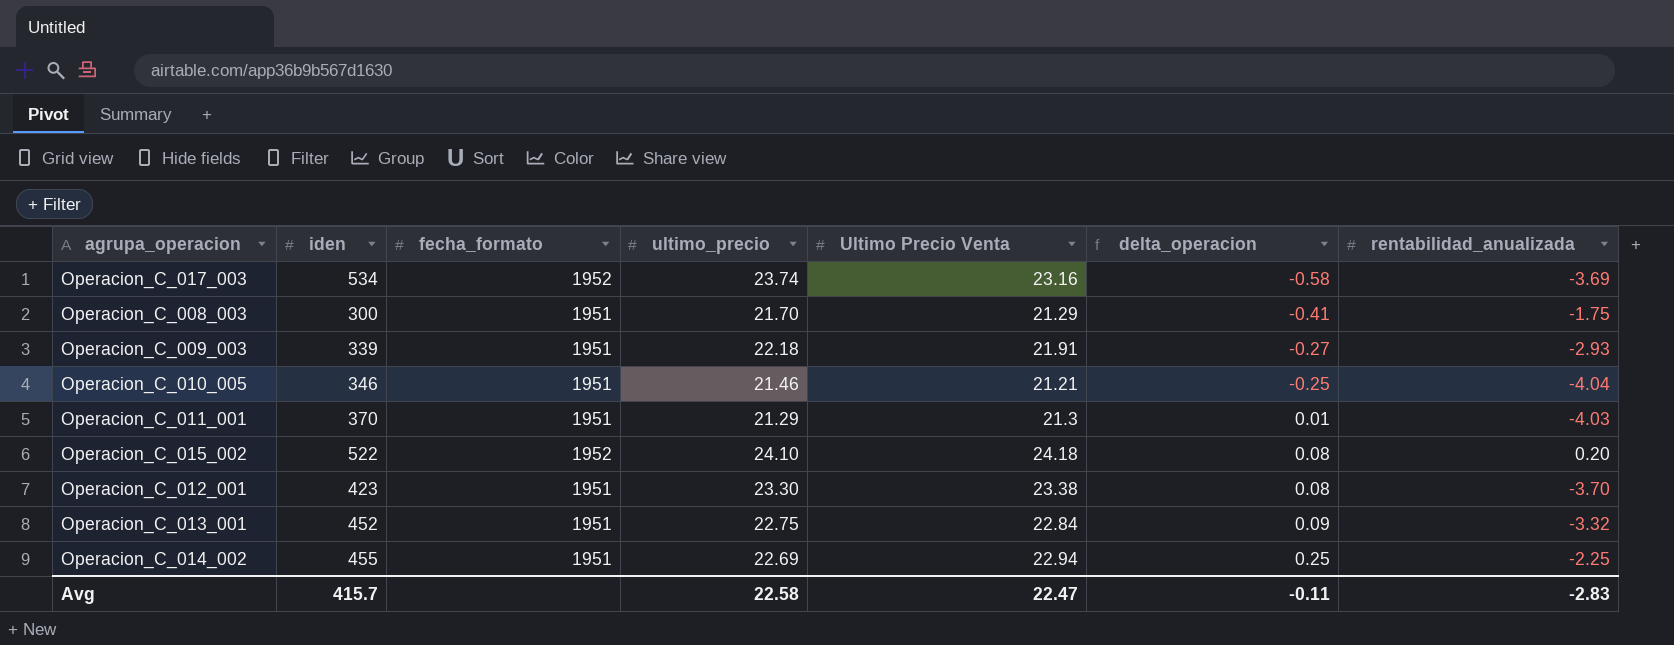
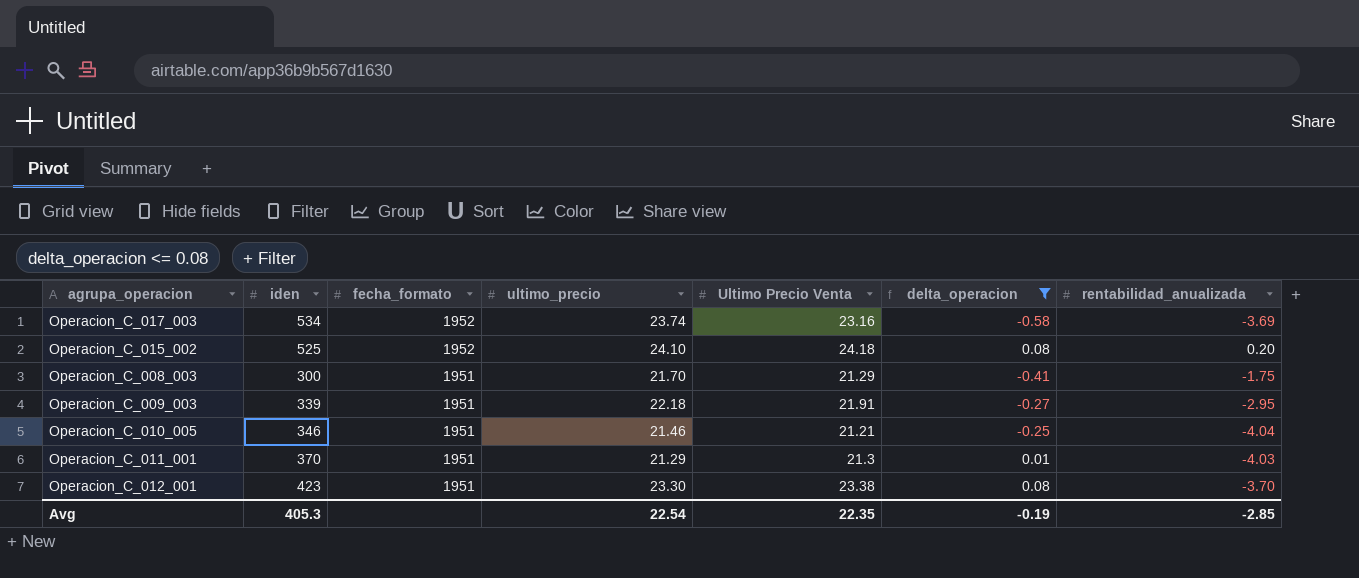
filter: none -> delta_operacion <= 0.08
row order: delta_operacion ascending -> fecha_formato descending
Operacion_C_015_002 | iden: 522 -> 525
Operacion_C_009_003 | rentabilidad_anualizada: -2.93 -> -2.95
Avg | iden: 415.7 -> 405.3
Avg | ultimo_precio: 22.58 -> 22.54
Avg | Ultimo Precio Venta: 22.47 -> 22.35
Avg | delta_operacion: -0.11 -> -0.19
Avg | rentabilidad_anualizada: -2.83 -> -2.85

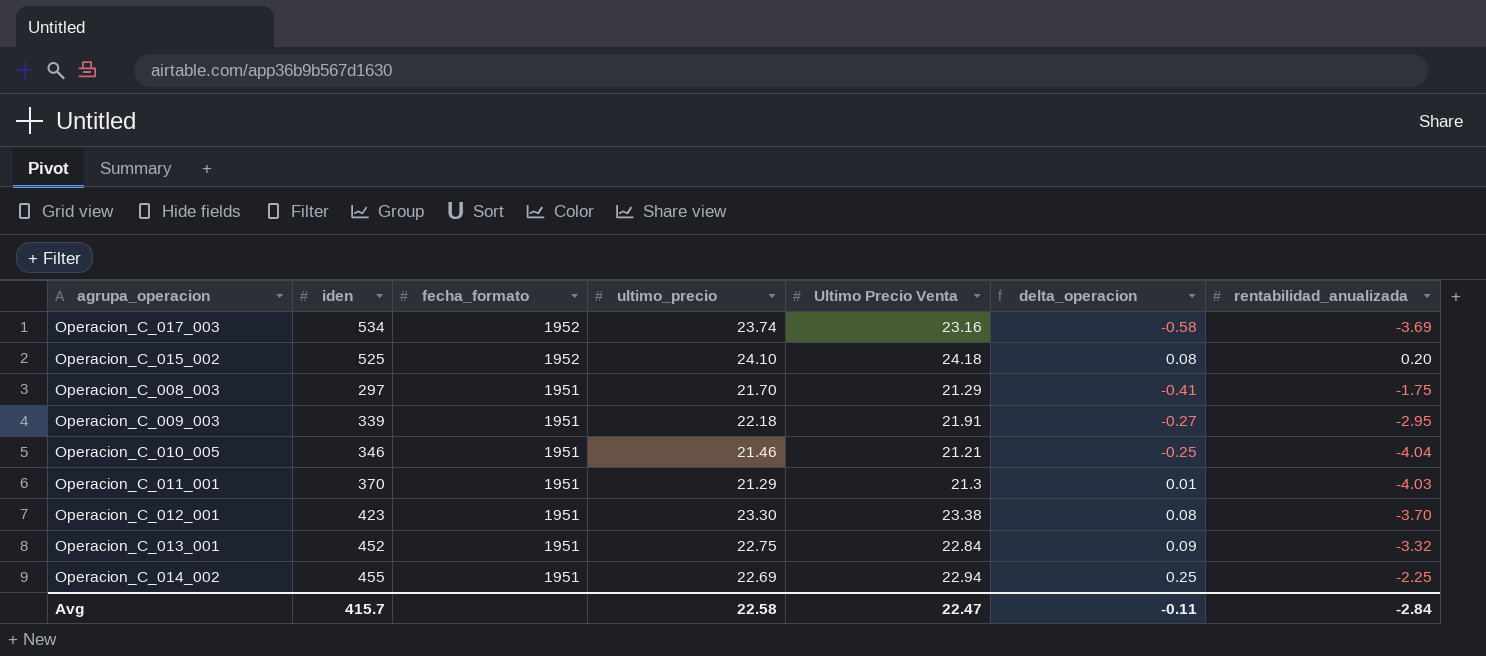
filter: delta_operacion <= 0.08 -> none
Operacion_C_008_003 | iden: 300 -> 297
Avg | iden: 405.3 -> 415.7
Avg | ultimo_precio: 22.54 -> 22.58
Avg | Ultimo Precio Venta: 22.35 -> 22.47
Avg | delta_operacion: -0.19 -> -0.11
Avg | rentabilidad_anualizada: -2.85 -> -2.84

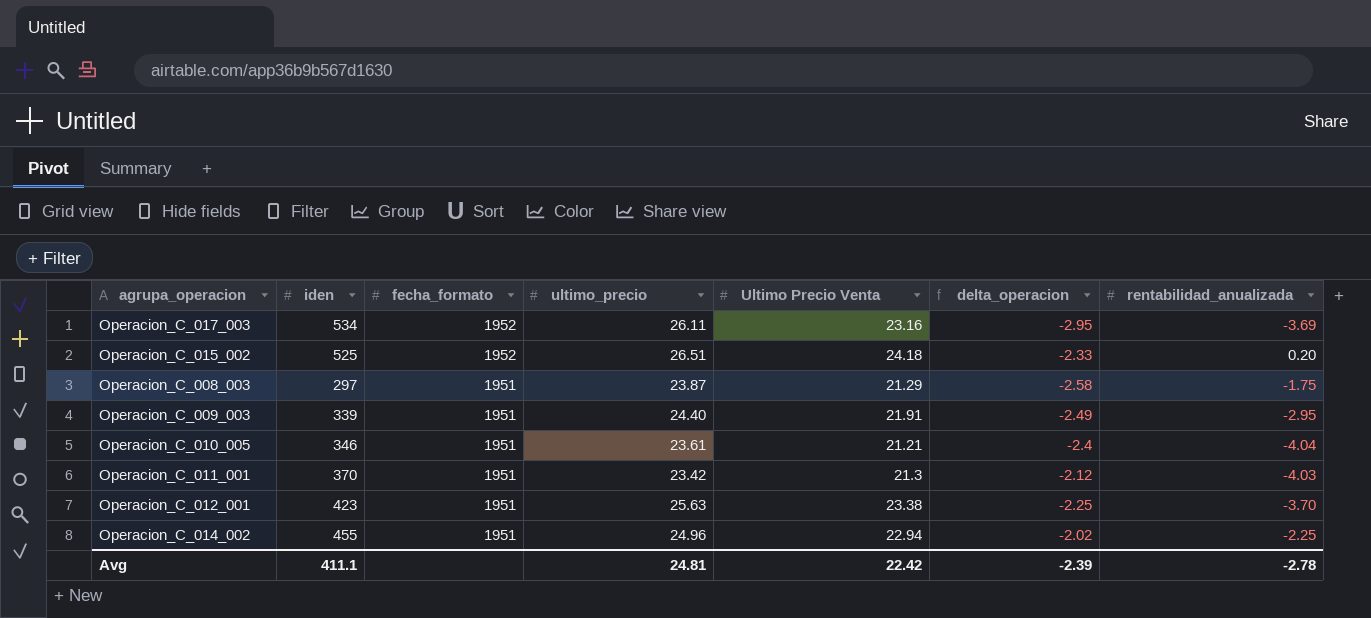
row Operacion_C_013_001: 452 | 1951 | 22.75 | 22.84 | 0.09 | -3.32 -> none
Operacion_C_017_003 | ultimo_precio: 23.74 -> 26.11
Operacion_C_017_003 | delta_operacion: -0.58 -> -2.95
Operacion_C_015_002 | ultimo_precio: 24.10 -> 26.51
Operacion_C_015_002 | delta_operacion: 0.08 -> -2.33
Operacion_C_008_003 | ultimo_precio: 21.70 -> 23.87
Operacion_C_008_003 | delta_operacion: -0.41 -> -2.58
Operacion_C_009_003 | ultimo_precio: 22.18 -> 24.40
Operacion_C_009_003 | delta_operacion: -0.27 -> -2.49
Operacion_C_010_005 | ultimo_precio: 21.46 -> 23.61
Operacion_C_010_005 | delta_operacion: -0.25 -> -2.4
Operacion_C_011_001 | ultimo_precio: 21.29 -> 23.42
Operacion_C_011_001 | delta_operacion: 0.01 -> -2.12
Operacion_C_012_001 | ultimo_precio: 23.30 -> 25.63
Operacion_C_012_001 | delta_operacion: 0.08 -> -2.25
Operacion_C_014_002 | ultimo_precio: 22.69 -> 24.96
Operacion_C_014_002 | delta_operacion: 0.25 -> -2.02
Avg | iden: 415.7 -> 411.1
Avg | ultimo_precio: 22.58 -> 24.81
Avg | Ultimo Precio Venta: 22.47 -> 22.42
Avg | delta_operacion: -0.11 -> -2.39
Avg | rentabilidad_anualizada: -2.84 -> -2.78

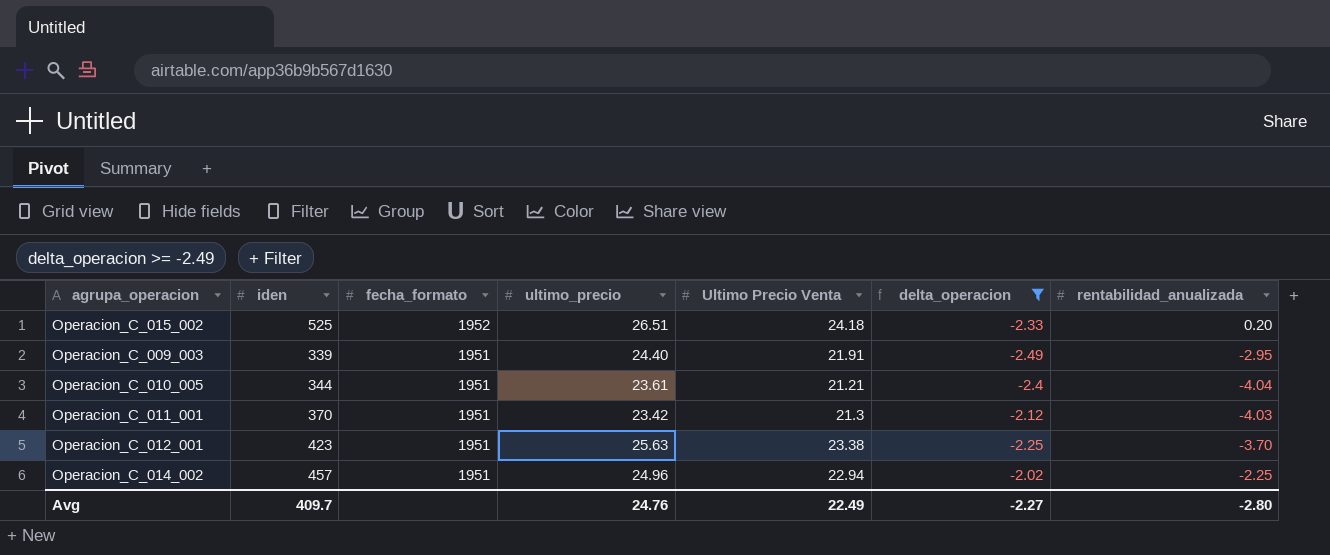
filter: none -> delta_operacion >= -2.49
Operacion_C_010_005 | iden: 346 -> 344
Operacion_C_014_002 | iden: 455 -> 457
Avg | iden: 411.1 -> 409.7
Avg | ultimo_precio: 24.81 -> 24.76
Avg | Ultimo Precio Venta: 22.42 -> 22.49
Avg | delta_operacion: -2.39 -> -2.27
Avg | rentabilidad_anualizada: -2.78 -> -2.80

